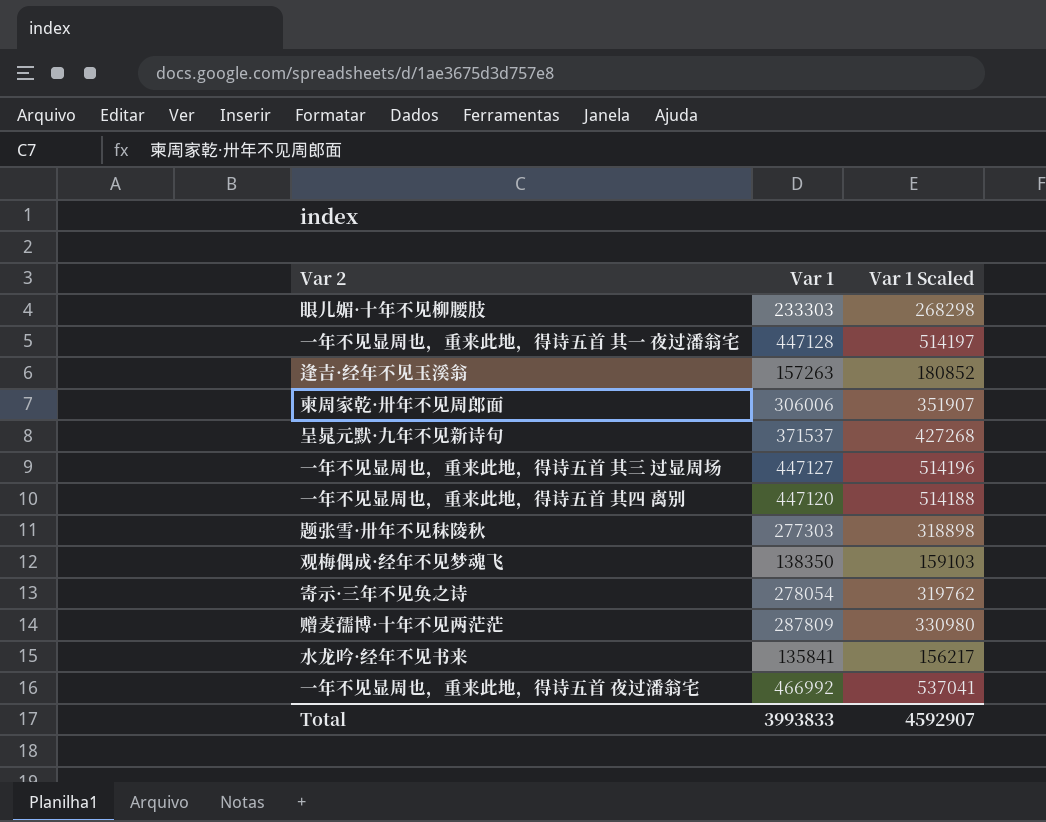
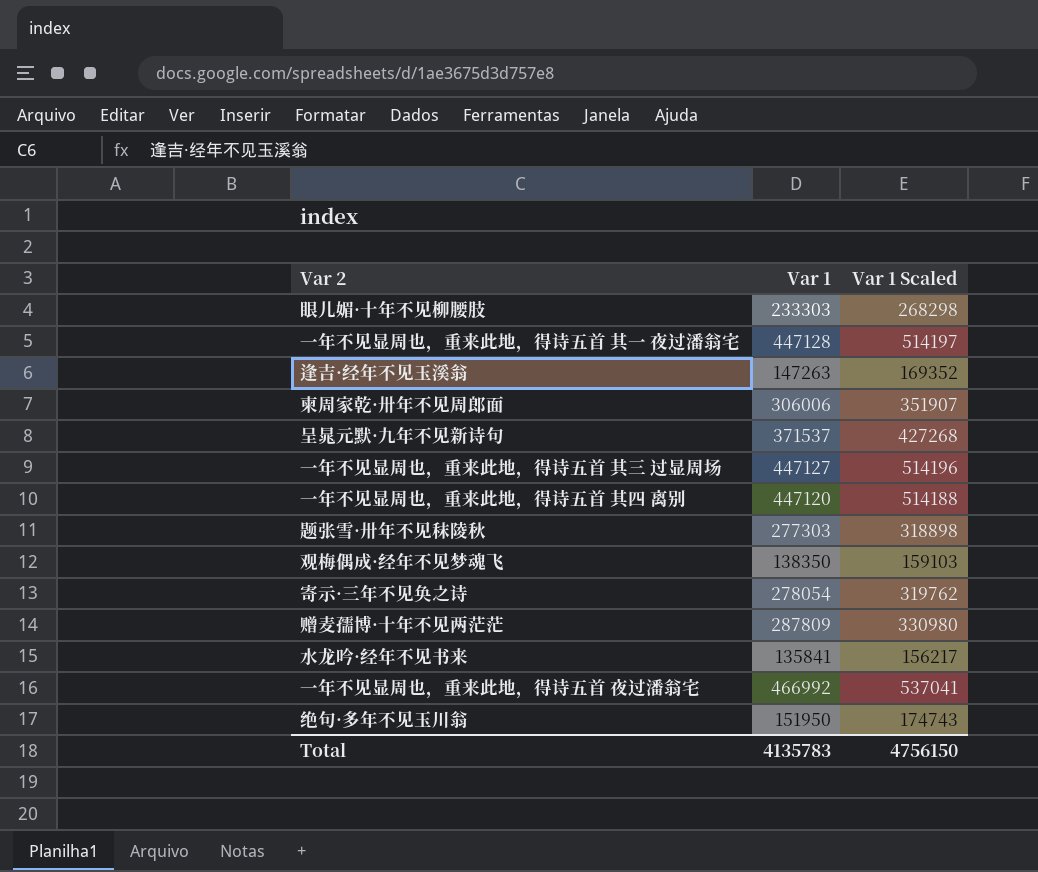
逢吉·经年不见玉溪翁 | Var 1: 157263 -> 147263
逢吉·经年不见玉溪翁 | Var 1 Scaled: 180852 -> 169352
row 绝句·多年不见玉川翁: none -> 151950 | 174743
Total | Var 1: 3993833 -> 4135783
Total | Var 1 Scaled: 4592907 -> 4756150

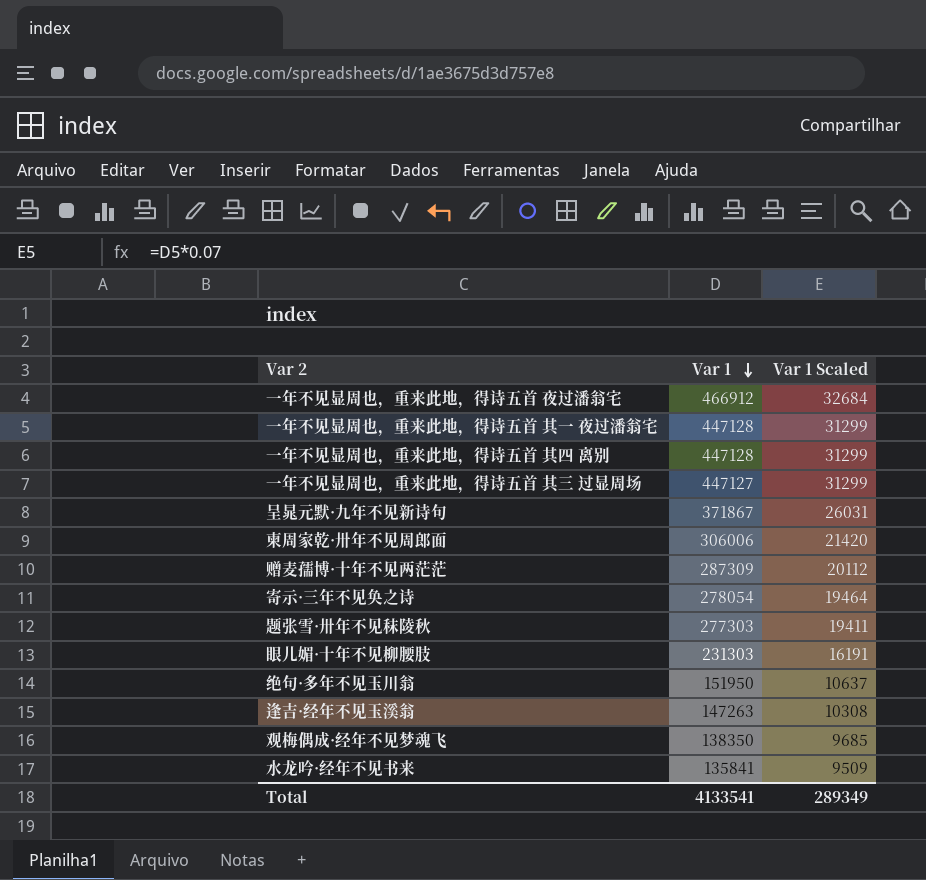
row order: none -> Var 1 descending
column Var 1 Scaled | formula: [Var 1] * 1.15 -> [Var 1] * 0.07
一年不见显周也，重来此地，得诗五首 夜过潘翁宅 | Var 1: 466992 -> 466912
一年不见显周也，重来此地，得诗五首 其四 离别 | Var 1: 447120 -> 447128
呈晁元默·九年不见新诗句 | Var 1: 371537 -> 371867
赠麦孺博·十年不见两茫茫 | Var 1: 287809 -> 287309
眼儿媚·十年不见柳腰肢 | Var 1: 233303 -> 231303
Total | Var 1: 4135783 -> 4133541
Total | Var 1 Scaled: 4756150 -> 289349

